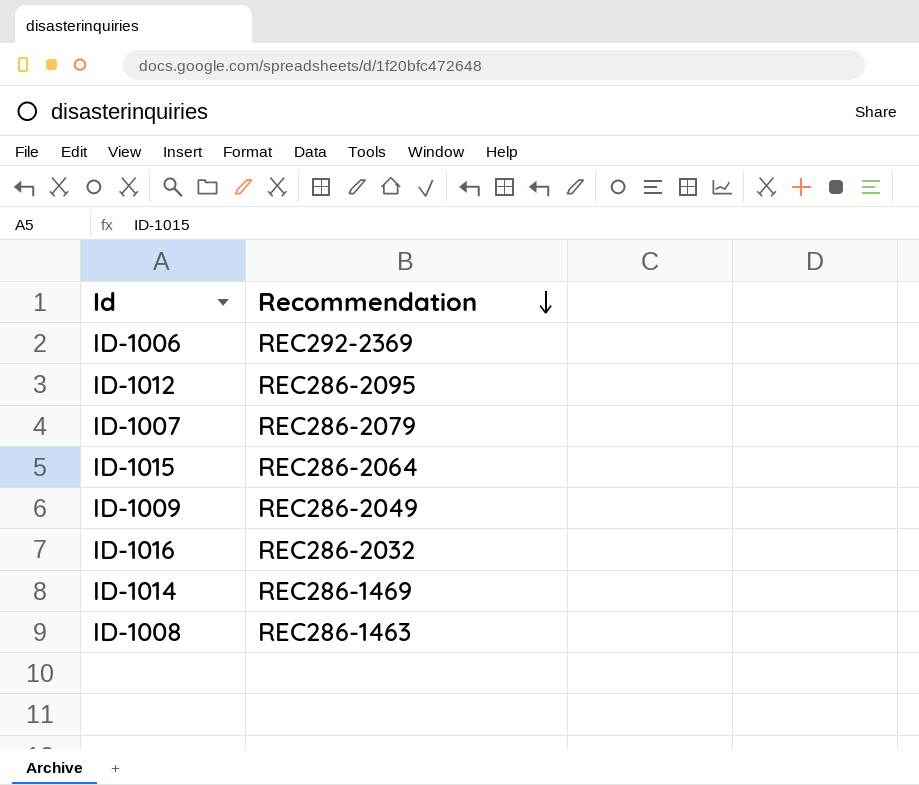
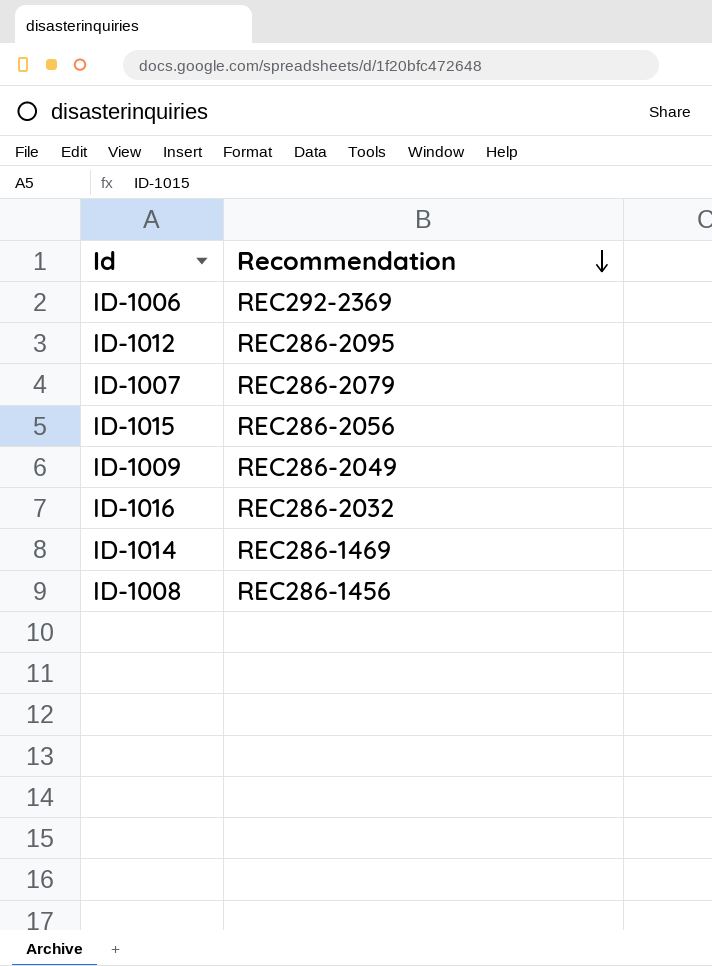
ID-1015 | Recommendation: REC286-2064 -> REC286-2056
ID-1008 | Recommendation: REC286-1463 -> REC286-1456

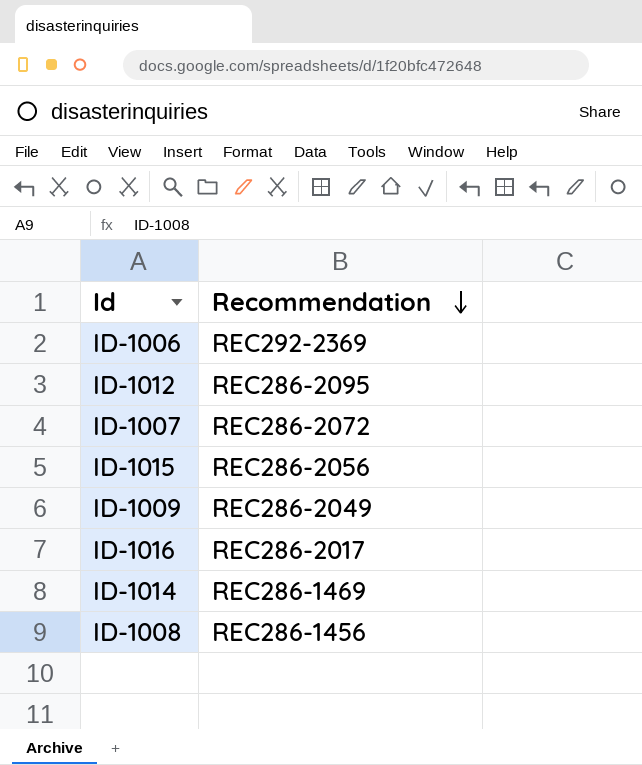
ID-1007 | Recommendation: REC286-2079 -> REC286-2072
ID-1016 | Recommendation: REC286-2032 -> REC286-2017

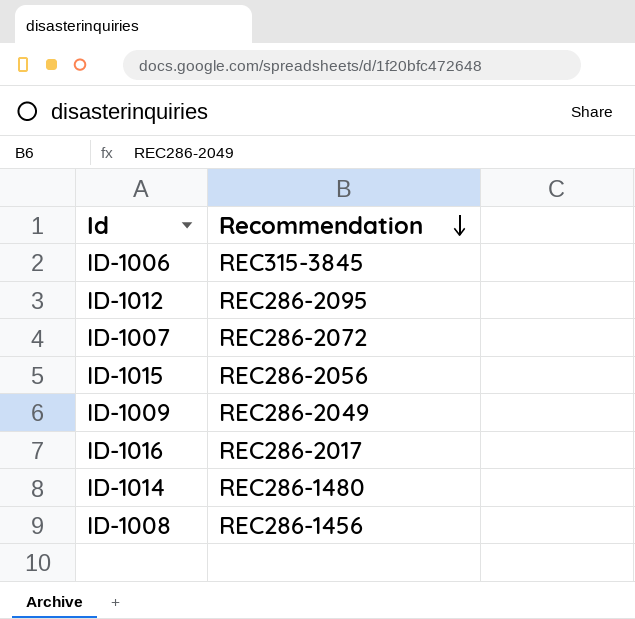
ID-1006 | Recommendation: REC292-2369 -> REC315-3845
ID-1014 | Recommendation: REC286-1469 -> REC286-1480

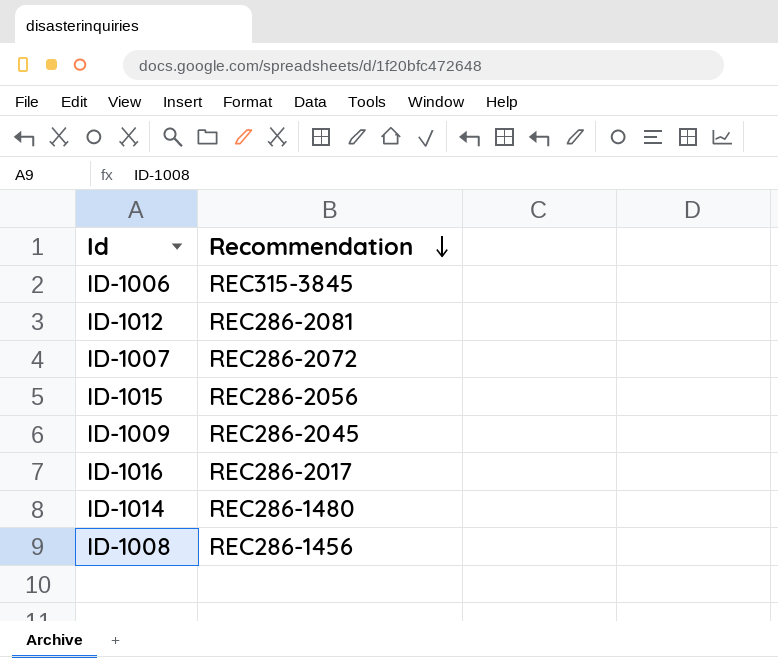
ID-1012 | Recommendation: REC286-2095 -> REC286-2081
ID-1009 | Recommendation: REC286-2049 -> REC286-2045

